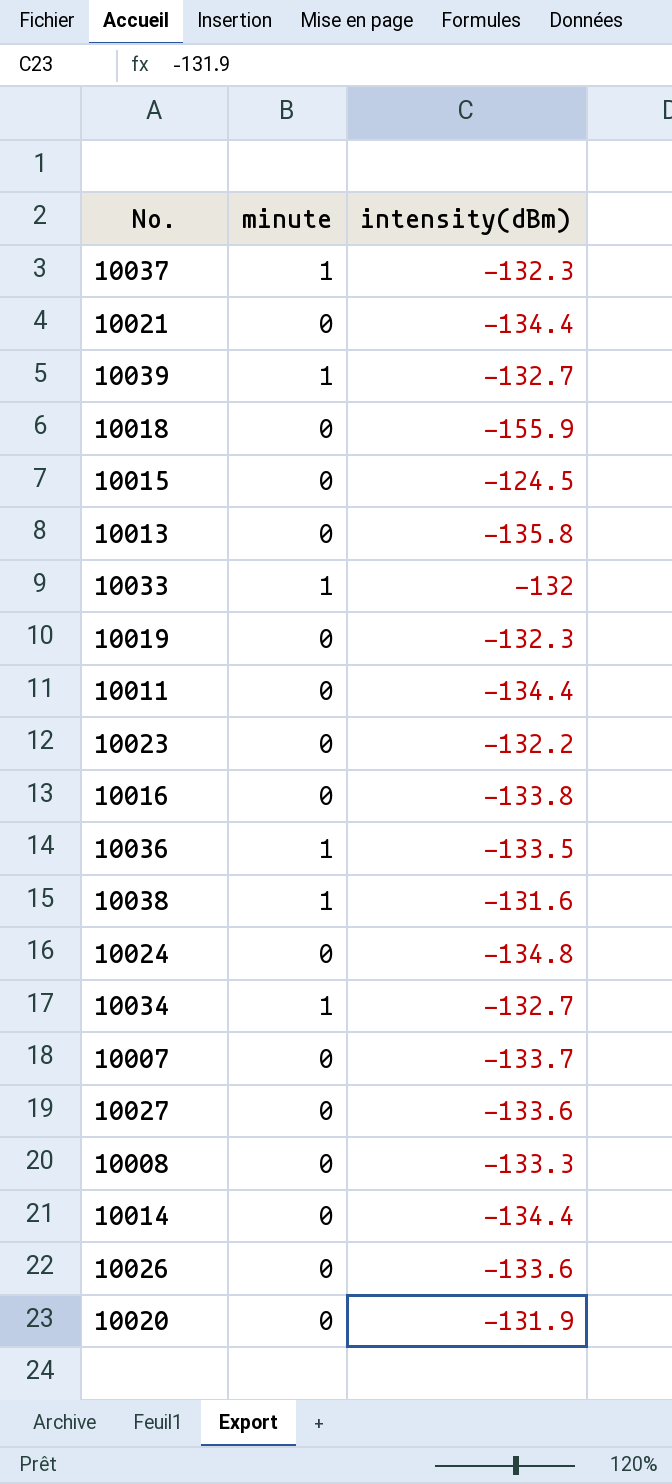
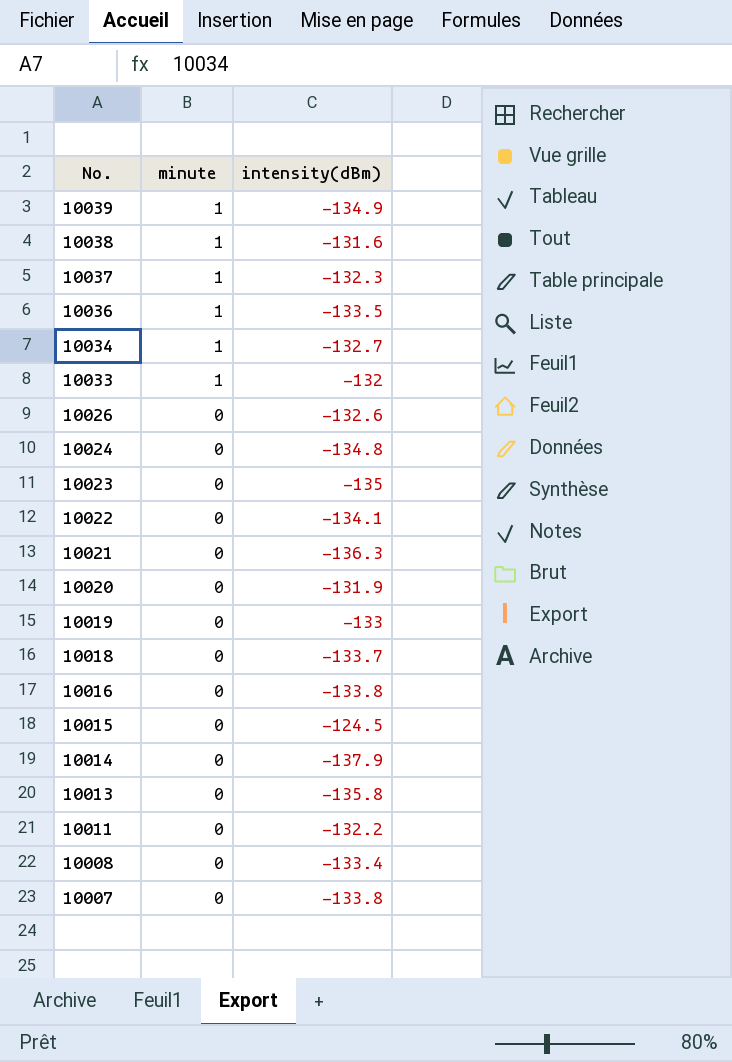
row order: none -> No. descending
row 10027: 0 | -133.6 -> none
10039 | intensity(dBm): -132.7 -> -134.9
10026 | intensity(dBm): -133.6 -> -132.6
10023 | intensity(dBm): -132.2 -> -135
row 10022: none -> 0 | -134.1
10021 | intensity(dBm): -134.4 -> -136.3
10019 | intensity(dBm): -132.3 -> -133
10018 | intensity(dBm): -155.9 -> -133.7
10014 | intensity(dBm): -134.4 -> -137.9
10011 | intensity(dBm): -134.4 -> -132.2
10008 | intensity(dBm): -133.3 -> -133.4
10007 | intensity(dBm): -133.7 -> -133.8

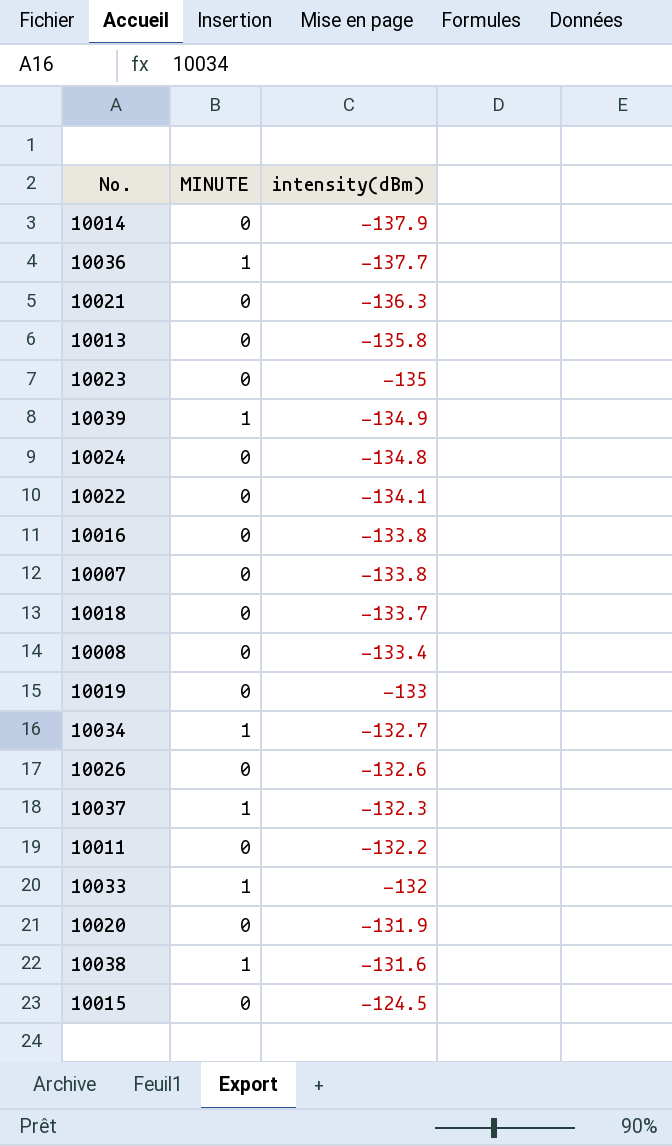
row order: No. descending -> intensity(dBm) ascending
column name: minute -> MINUTE
10036 | intensity(dBm): -133.5 -> -137.7

